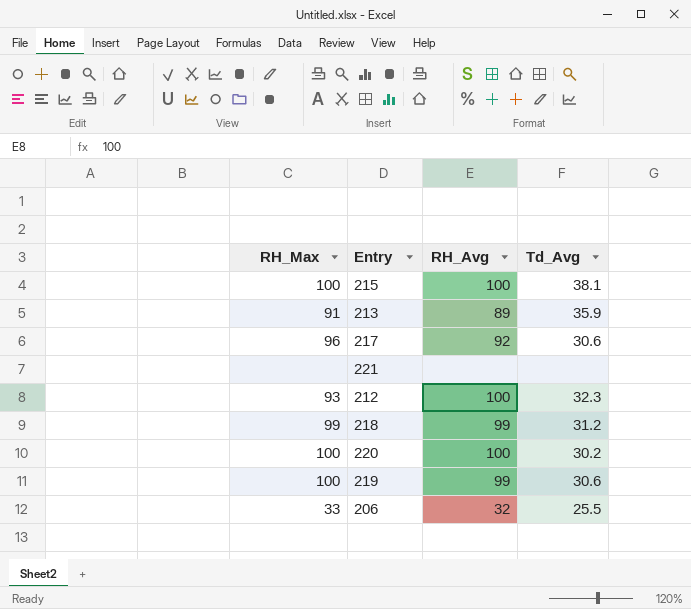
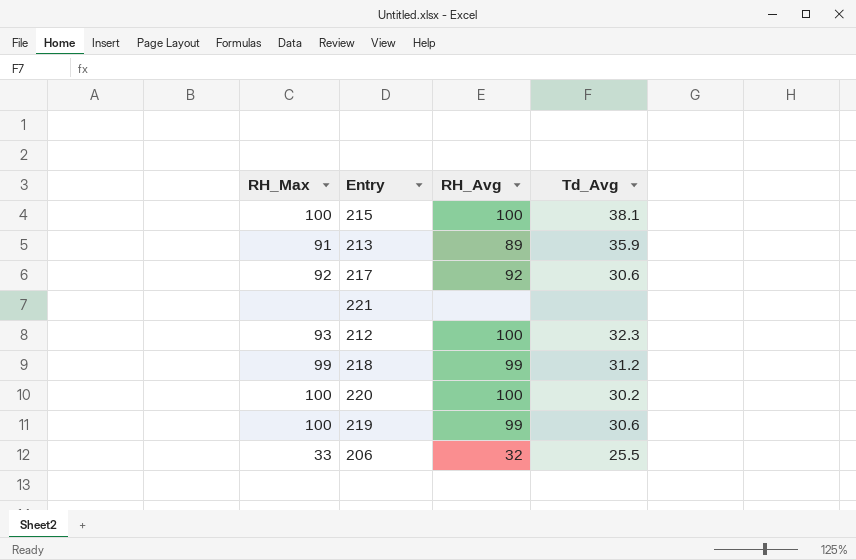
217 | RH_Max: 96 -> 92

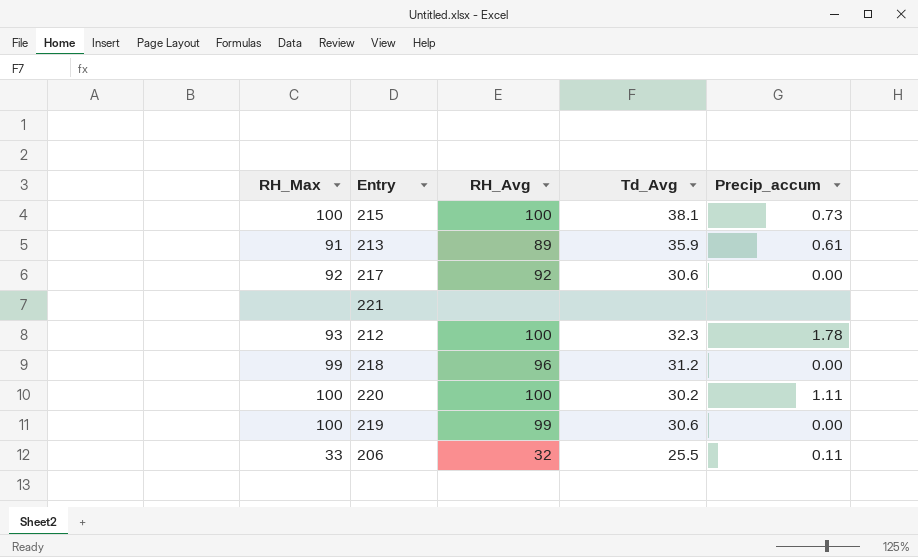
column Precip_accum | position: none -> 5
218 | RH_Avg: 99 -> 96

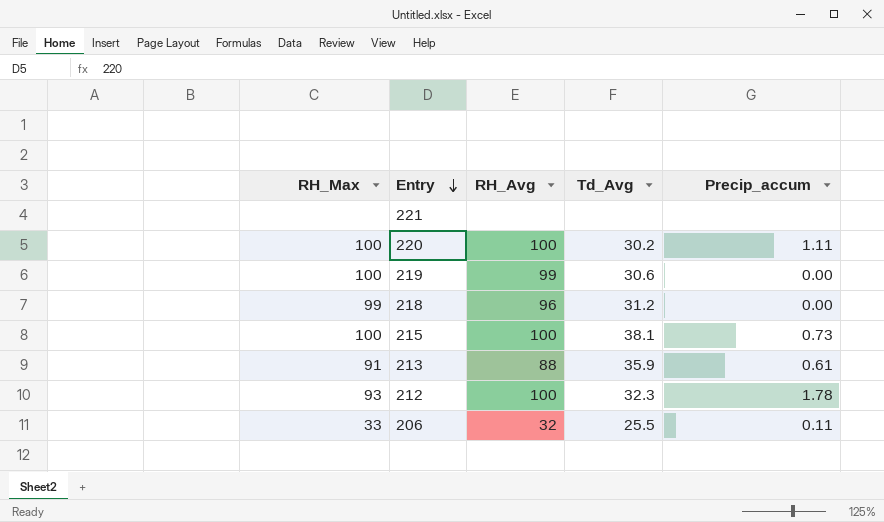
row order: none -> Entry descending
row 217: 92 | 92 | 30.6 | 0.00 -> none
213 | RH_Avg: 89 -> 88

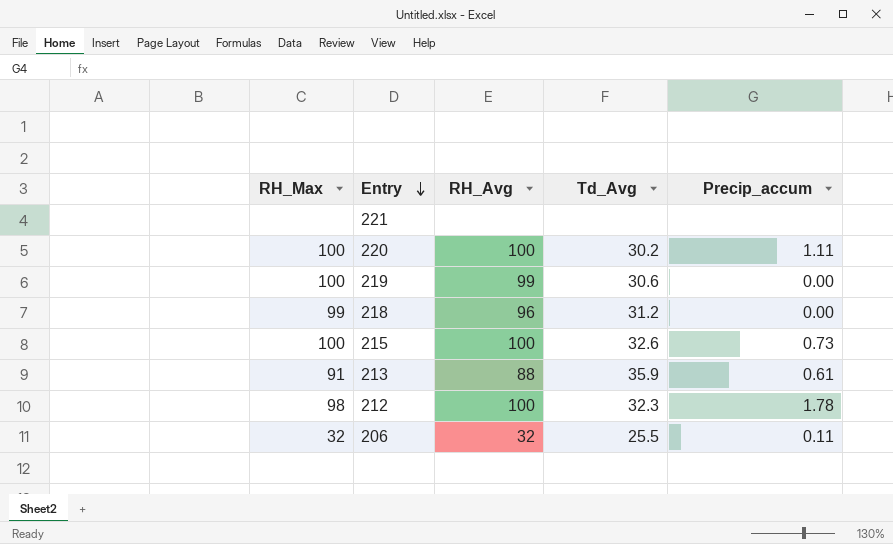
215 | Td_Avg: 38.1 -> 32.6
212 | RH_Max: 93 -> 98
206 | RH_Max: 33 -> 32

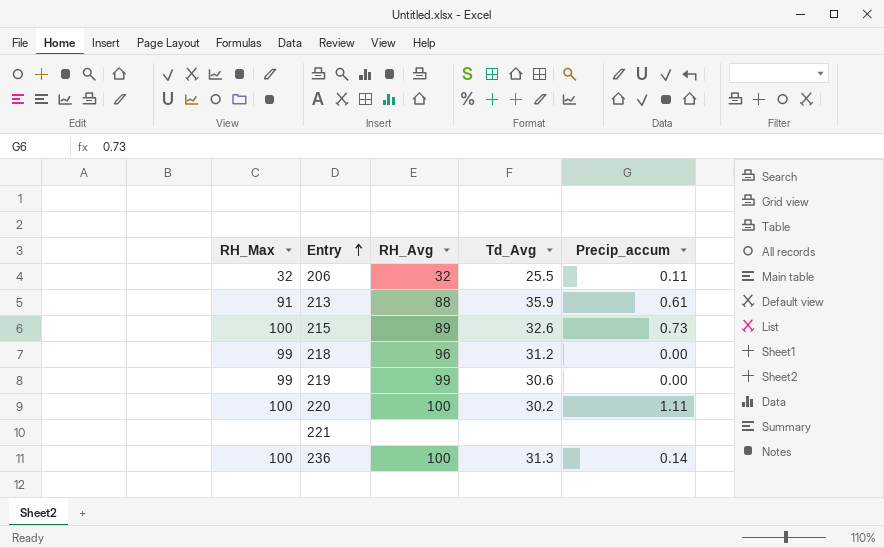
row order: Entry descending -> Entry ascending
row 212: 98 | 100 | 32.3 | 1.78 -> none
215 | RH_Avg: 100 -> 89
219 | RH_Max: 100 -> 99
row 236: none -> 100 | 100 | 31.3 | 0.14

